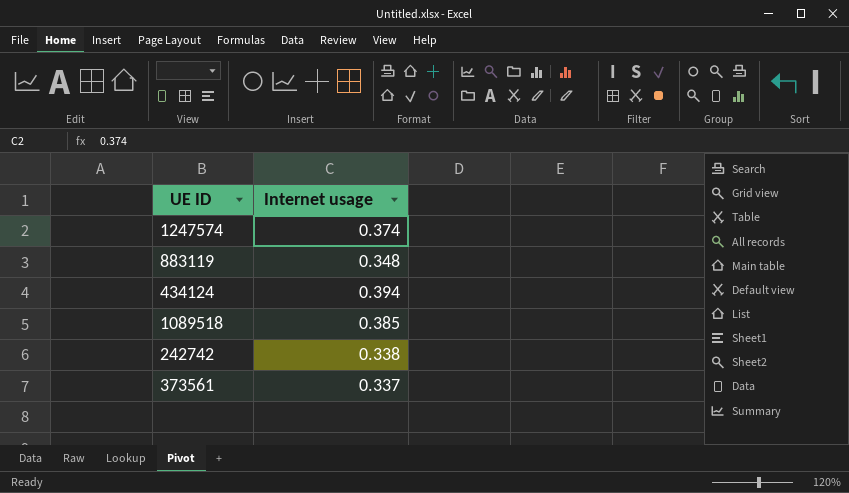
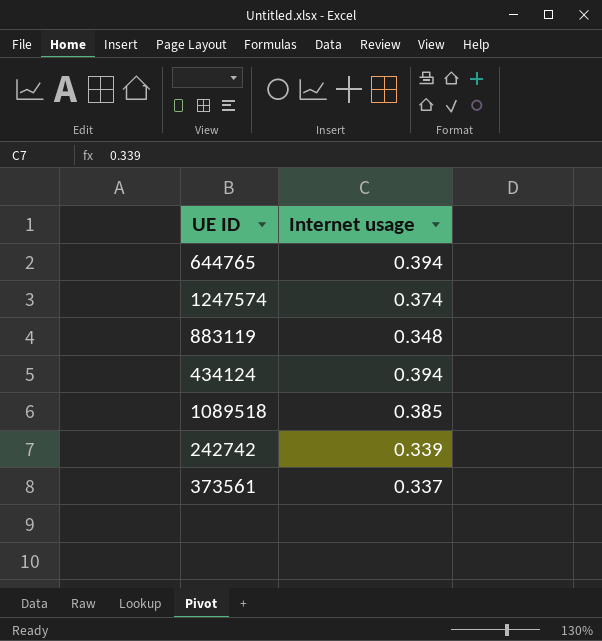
row 644765: none -> 0.394
242742 | Internet usage: 0.338 -> 0.339

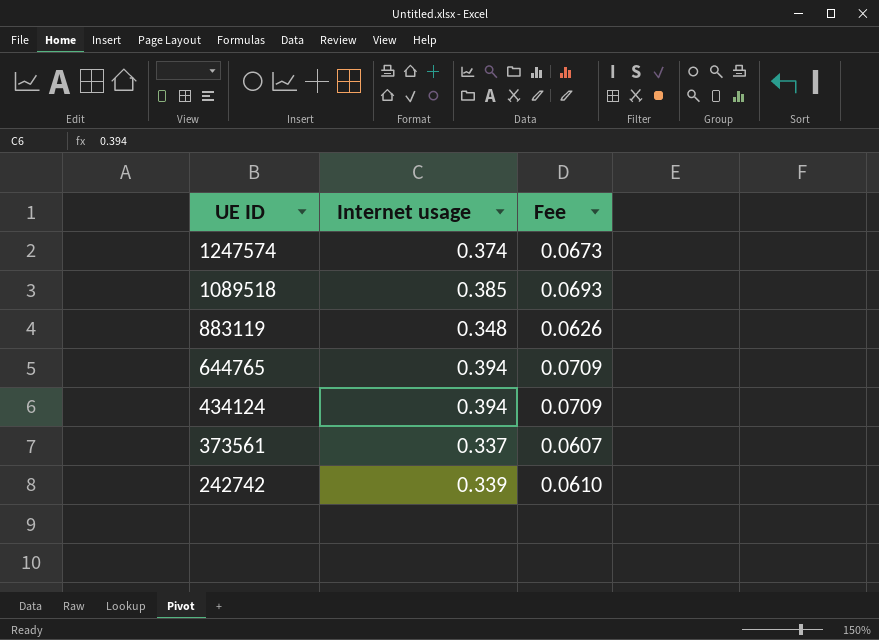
row order: none -> UE ID descending
column Fee | formula: none -> [Internet usage] * 0.18

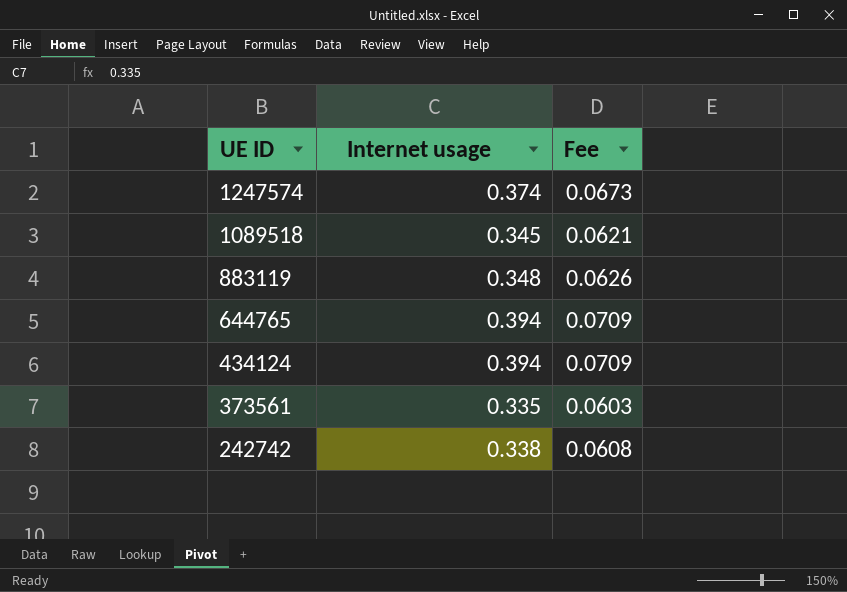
1089518 | Internet usage: 0.385 -> 0.345
1089518 | Fee: 0.0693 -> 0.0621
373561 | Internet usage: 0.337 -> 0.335
373561 | Fee: 0.0607 -> 0.0603
242742 | Internet usage: 0.339 -> 0.338
242742 | Fee: 0.0610 -> 0.0608

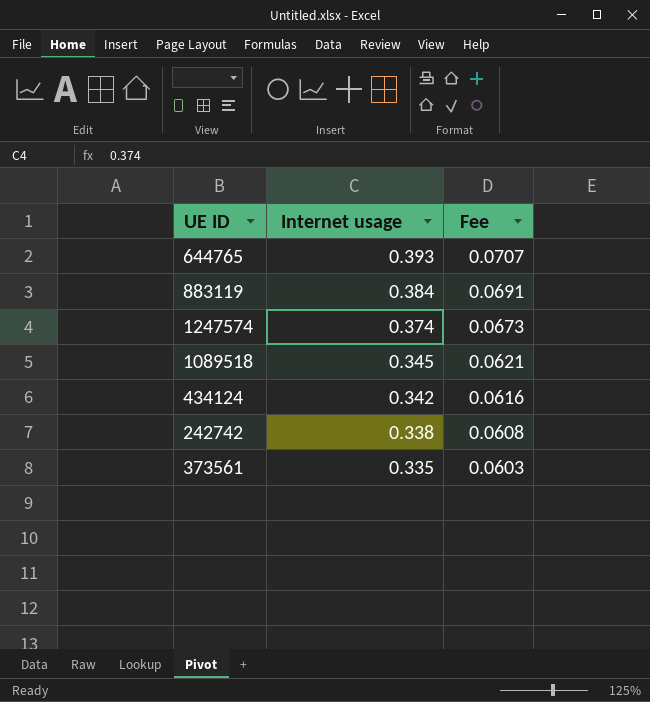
row order: UE ID descending -> Internet usage descending
644765 | Internet usage: 0.394 -> 0.393
644765 | Fee: 0.0709 -> 0.0707
883119 | Internet usage: 0.348 -> 0.384
883119 | Fee: 0.0626 -> 0.0691
434124 | Internet usage: 0.394 -> 0.342
434124 | Fee: 0.0709 -> 0.0616

